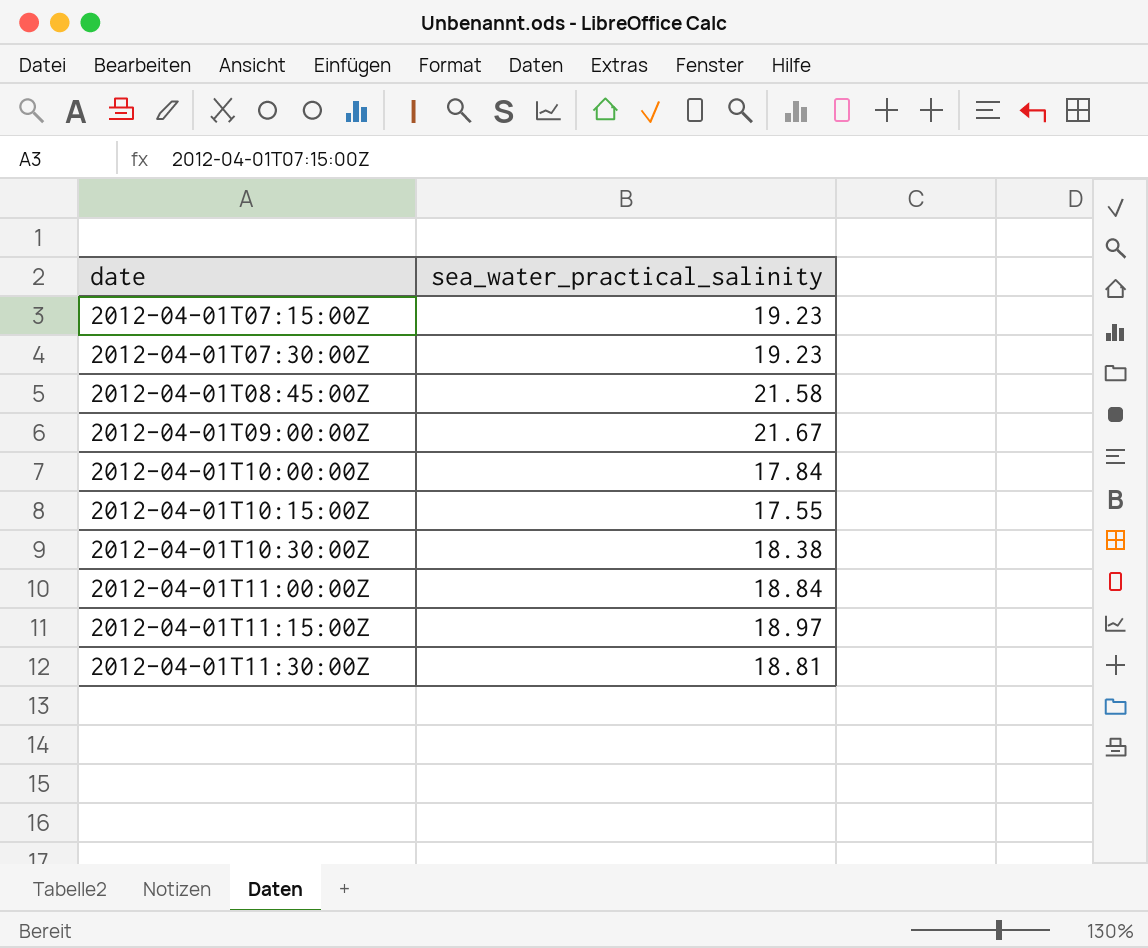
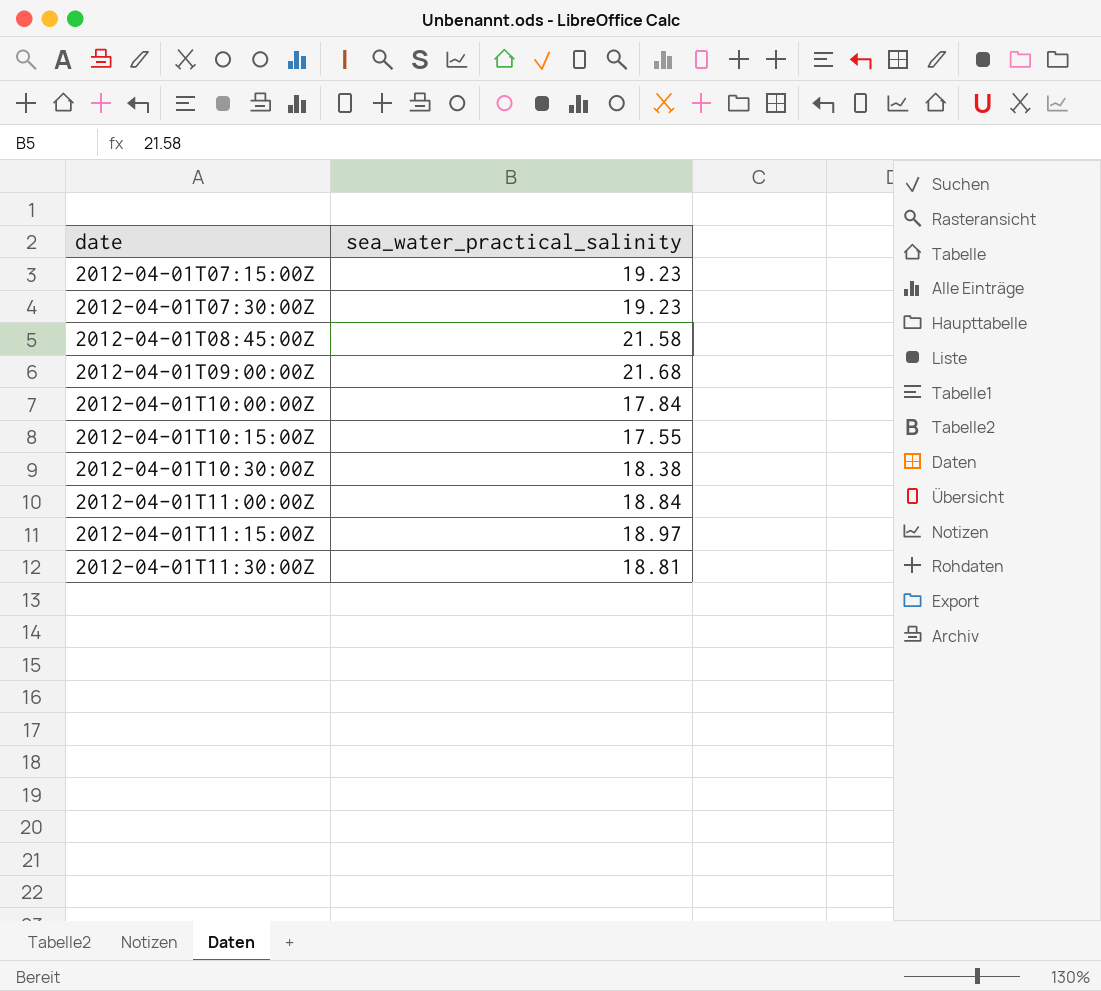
2012-04-01T09:00:00Z | sea_water_practical_salinity: 21.67 -> 21.68

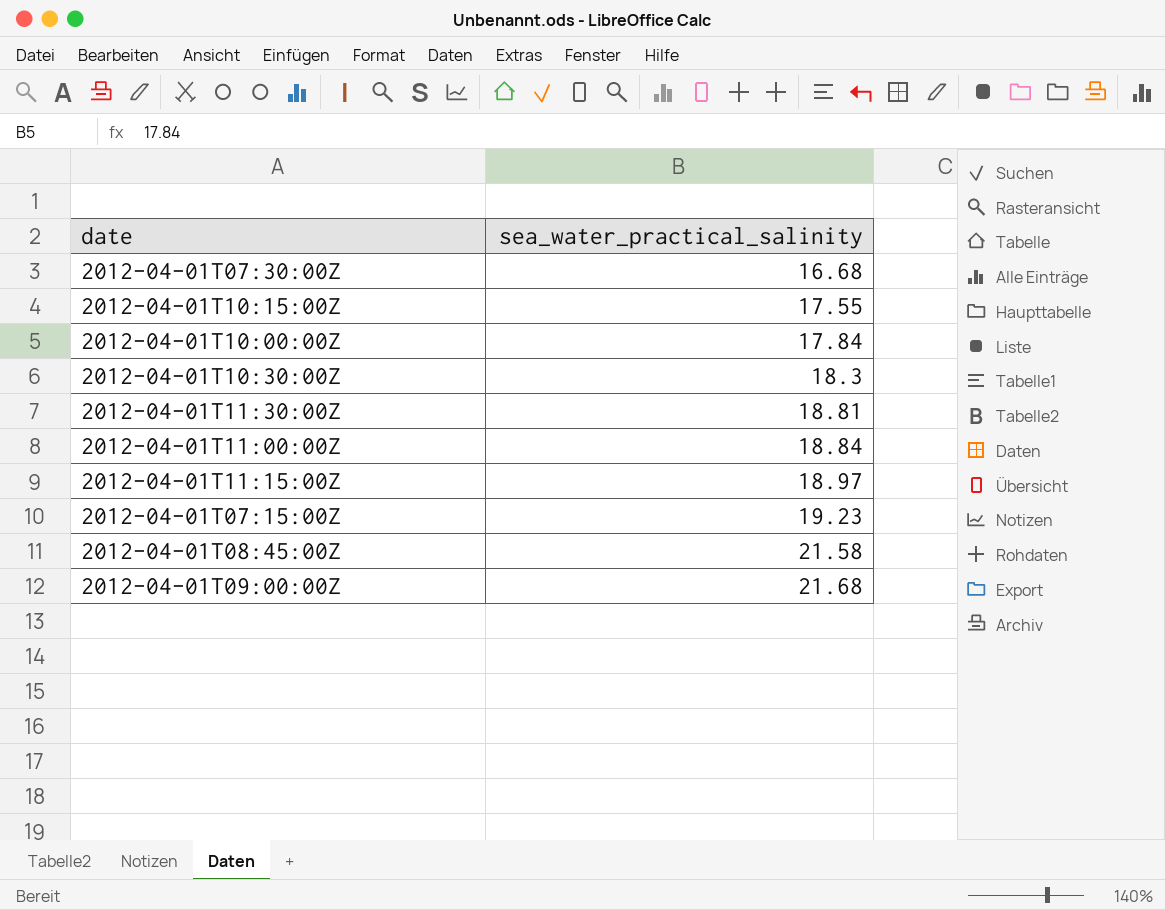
row order: date ascending -> sea_water_practical_salinity ascending
2012-04-01T07:30:00Z | sea_water_practical_salinity: 19.23 -> 16.68
2012-04-01T10:30:00Z | sea_water_practical_salinity: 18.38 -> 18.3

